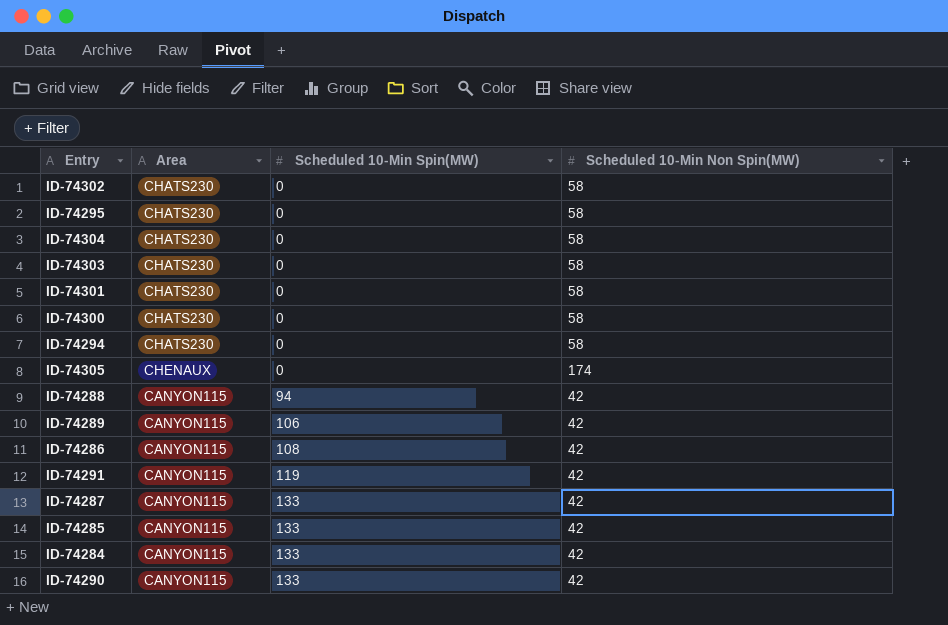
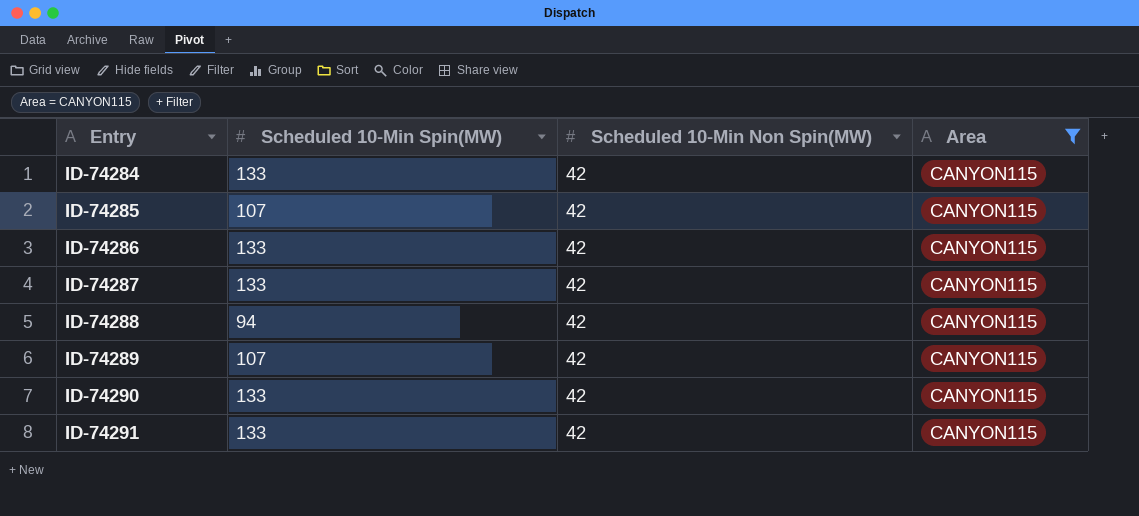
filter: none -> Area = CANYON115
row order: Scheduled 10-Min Spin(MW) ascending -> Entry ascending
column Area | position: 2 -> 4
ID-74285 | Scheduled 10-Min Spin(MW): 133 -> 107
ID-74286 | Scheduled 10-Min Spin(MW): 108 -> 133
ID-74289 | Scheduled 10-Min Spin(MW): 106 -> 107
ID-74291 | Scheduled 10-Min Spin(MW): 119 -> 133

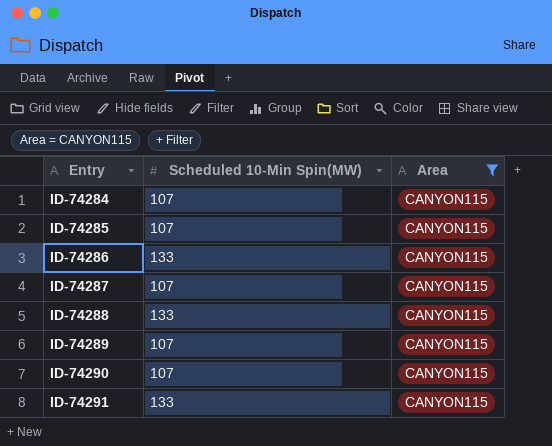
column Scheduled 10-Min Non Spin(MW) | position: 3 -> none
ID-74284 | Scheduled 10-Min Spin(MW): 133 -> 107
ID-74287 | Scheduled 10-Min Spin(MW): 133 -> 107
ID-74288 | Scheduled 10-Min Spin(MW): 94 -> 133
ID-74290 | Scheduled 10-Min Spin(MW): 133 -> 107

